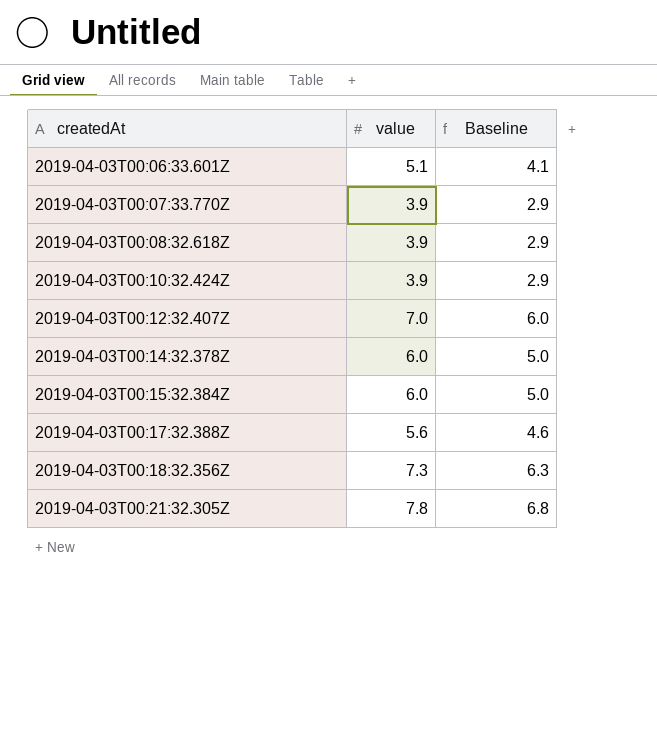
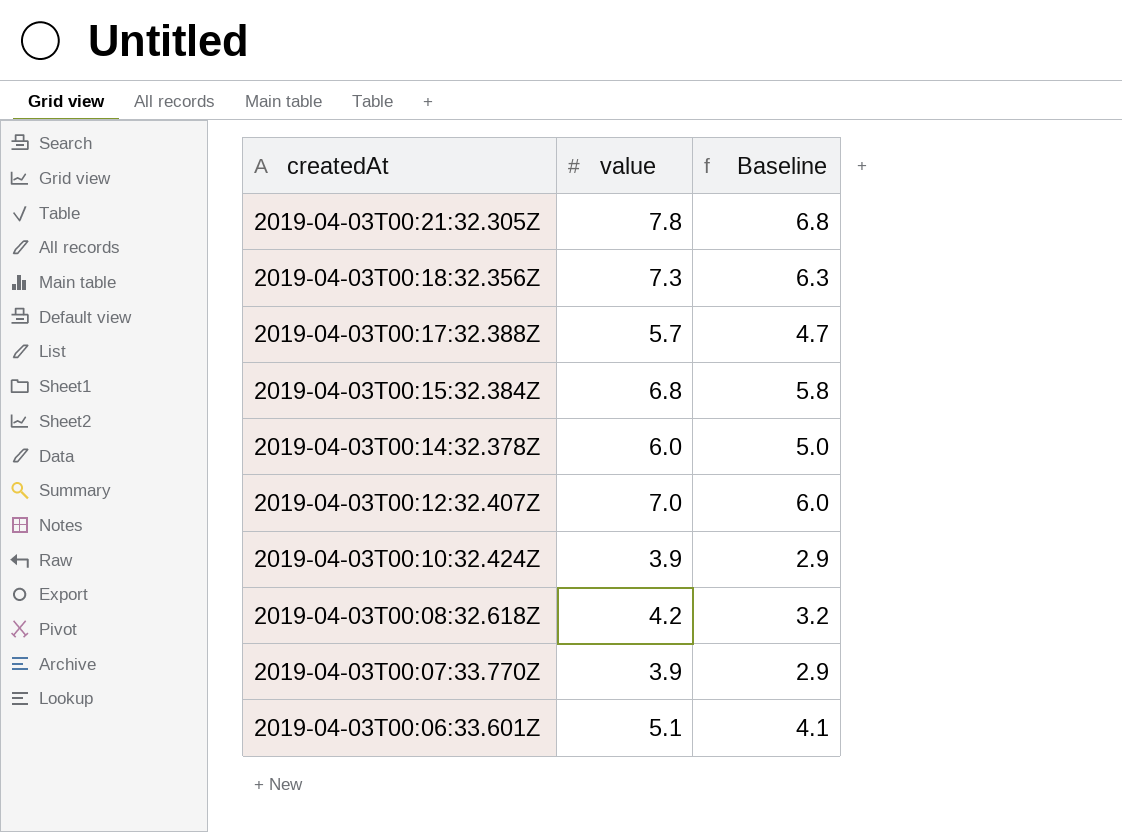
row order: createdAt ascending -> createdAt descending
2019-04-03T00:17:32.388Z | value: 5.6 -> 5.7
2019-04-03T00:17:32.388Z | Baseline: 4.6 -> 4.7
2019-04-03T00:15:32.384Z | value: 6.0 -> 6.8
2019-04-03T00:15:32.384Z | Baseline: 5.0 -> 5.8
2019-04-03T00:08:32.618Z | value: 3.9 -> 4.2
2019-04-03T00:08:32.618Z | Baseline: 2.9 -> 3.2

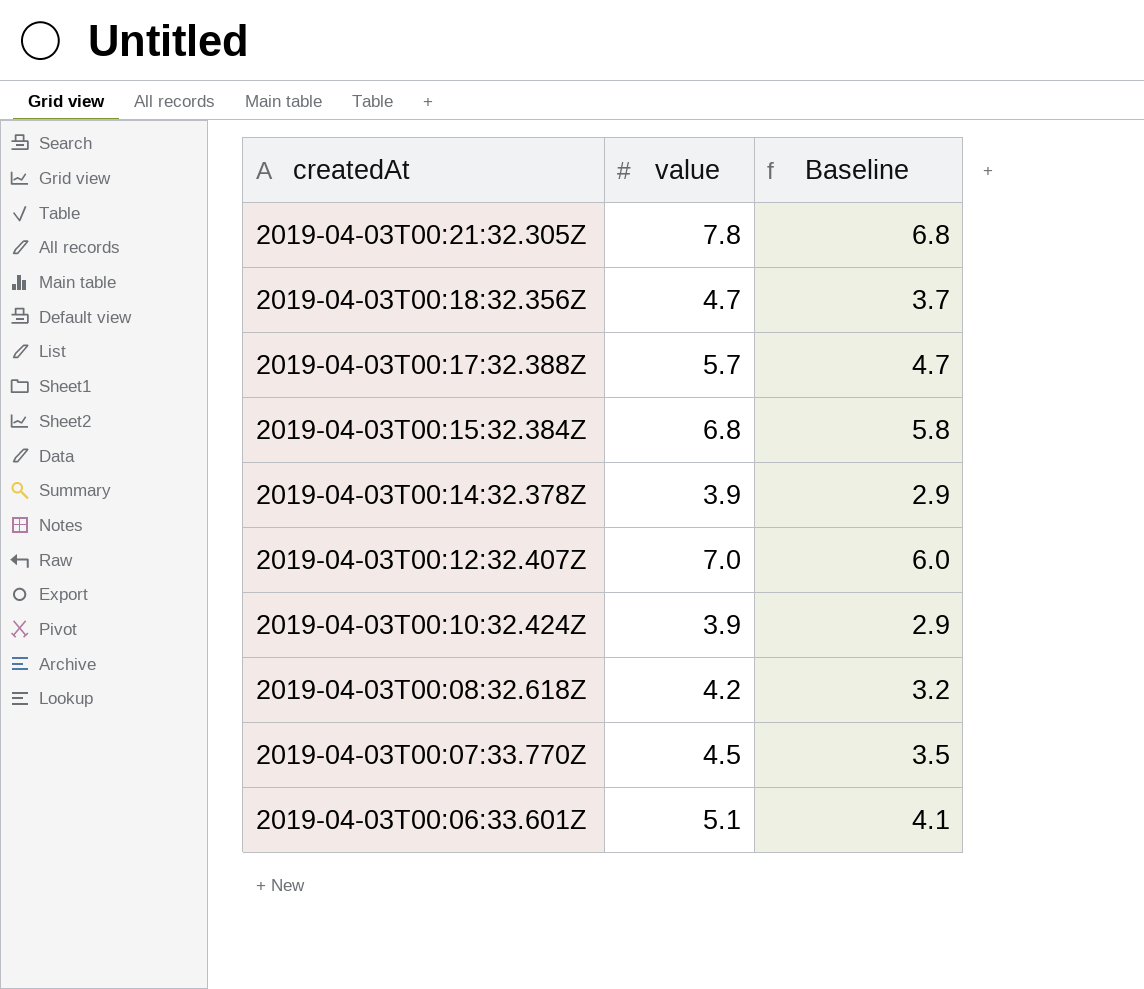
2019-04-03T00:18:32.356Z | value: 7.3 -> 4.7
2019-04-03T00:18:32.356Z | Baseline: 6.3 -> 3.7
2019-04-03T00:14:32.378Z | value: 6.0 -> 3.9
2019-04-03T00:14:32.378Z | Baseline: 5.0 -> 2.9
2019-04-03T00:07:33.770Z | value: 3.9 -> 4.5
2019-04-03T00:07:33.770Z | Baseline: 2.9 -> 3.5

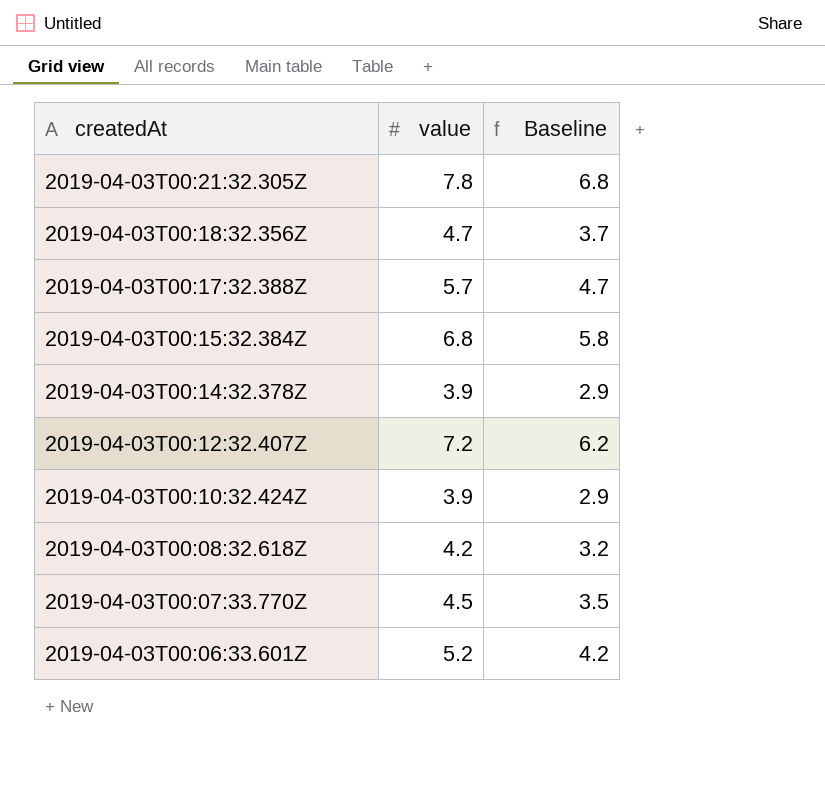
2019-04-03T00:12:32.407Z | value: 7.0 -> 7.2
2019-04-03T00:12:32.407Z | Baseline: 6.0 -> 6.2
2019-04-03T00:06:33.601Z | value: 5.1 -> 5.2
2019-04-03T00:06:33.601Z | Baseline: 4.1 -> 4.2

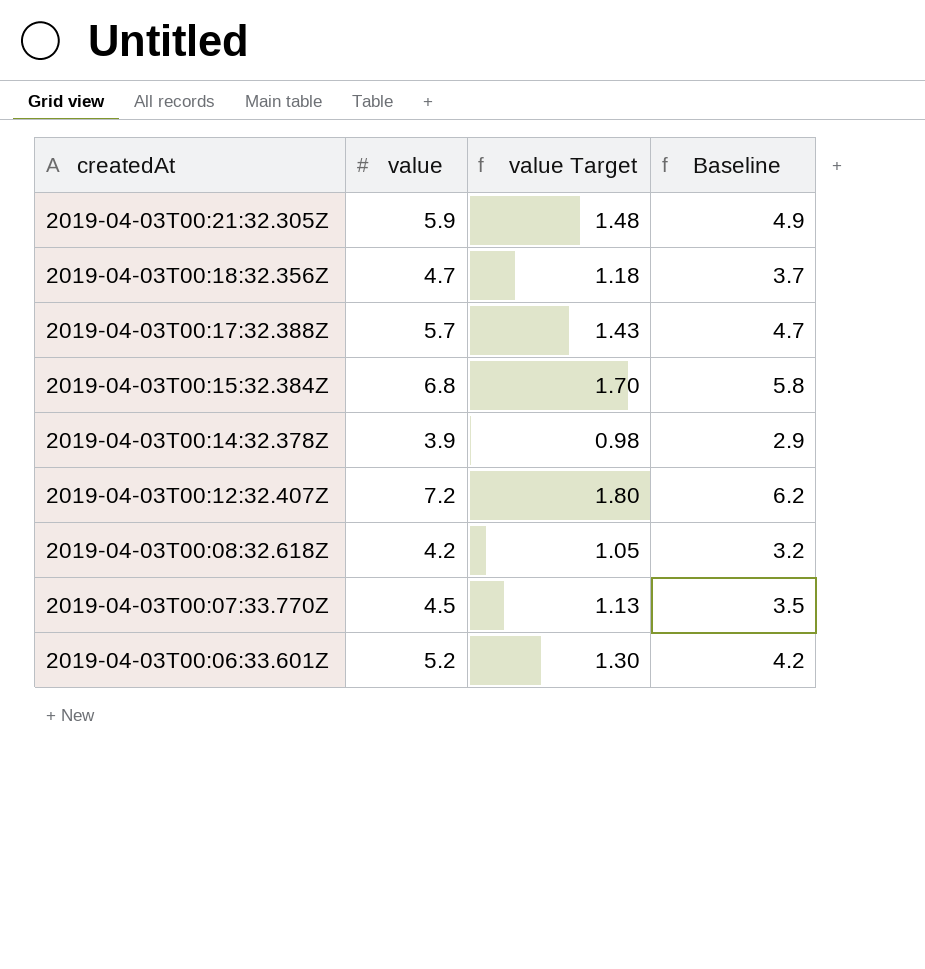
column value Target | formula: none -> [value] * 0.25
row 2019-04-03T00:10:32.424Z: 3.9 | 2.9 -> none
2019-04-03T00:21:32.305Z | value: 7.8 -> 5.9
2019-04-03T00:21:32.305Z | Baseline: 6.8 -> 4.9

